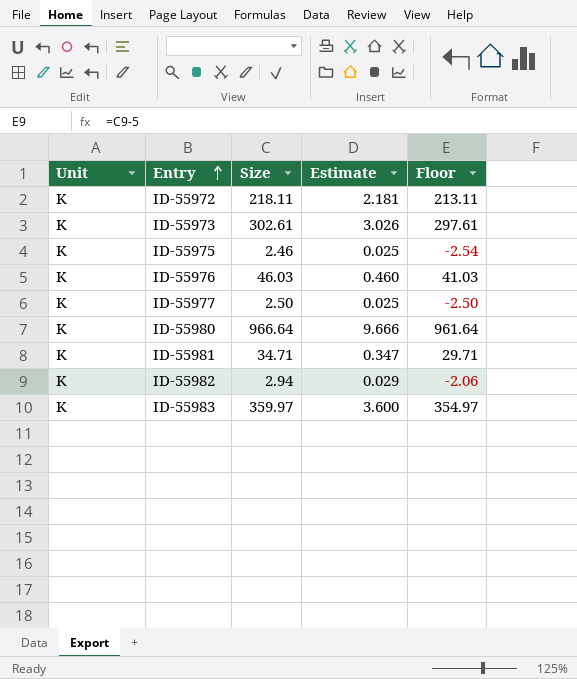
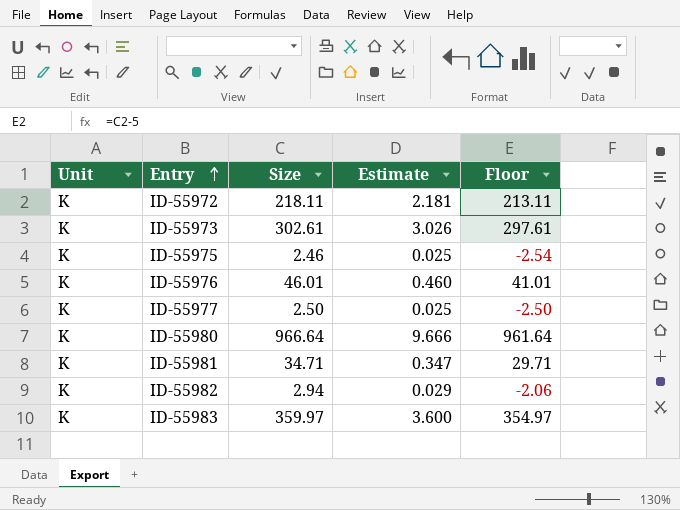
ID-55976 | Size: 46.03 -> 46.01
ID-55976 | Floor: 41.03 -> 41.01

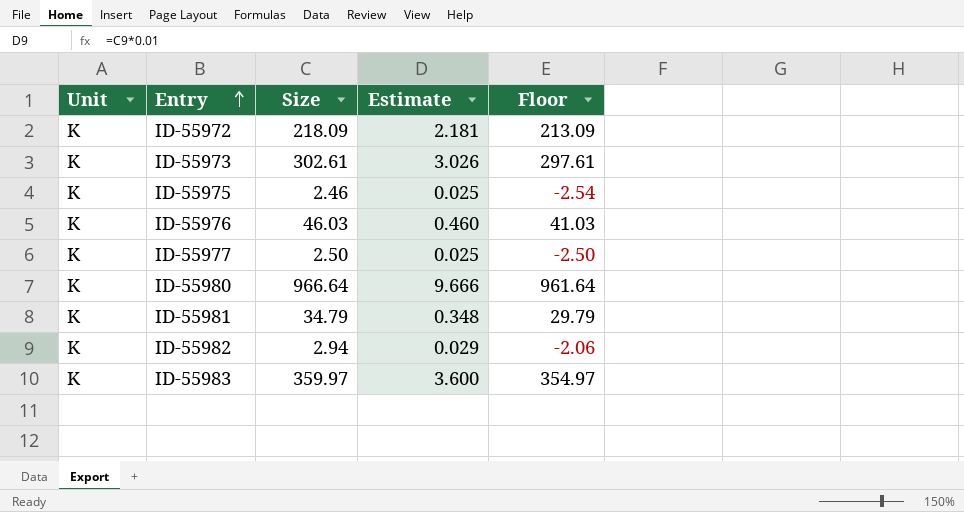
ID-55972 | Size: 218.11 -> 218.09
ID-55972 | Floor: 213.11 -> 213.09
ID-55976 | Size: 46.01 -> 46.03
ID-55976 | Floor: 41.01 -> 41.03
ID-55981 | Size: 34.71 -> 34.79
ID-55981 | Estimate: 0.347 -> 0.348
ID-55981 | Floor: 29.71 -> 29.79

